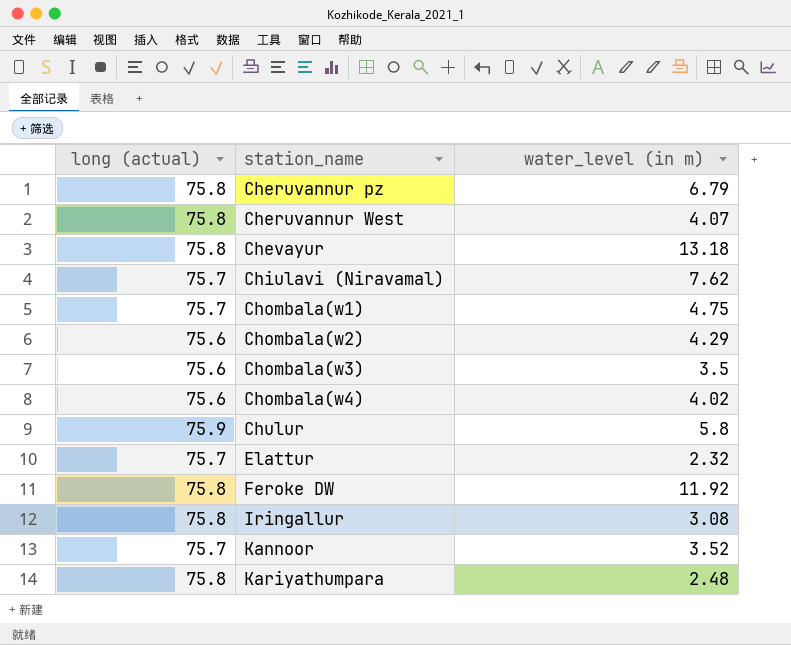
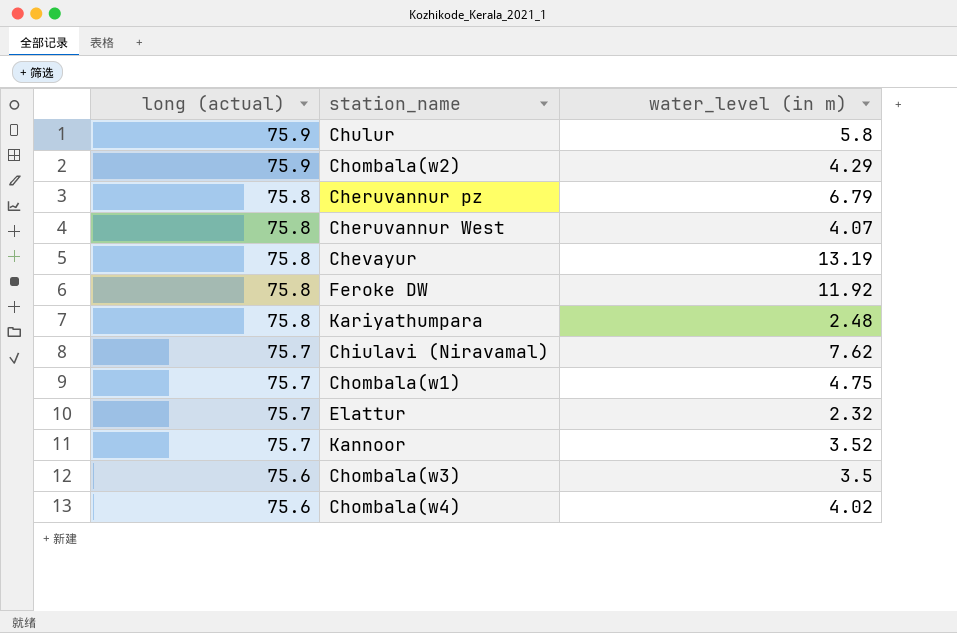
row order: station_name ascending -> long (actual) descending
row Iringallur: 75.8 | 3.08 -> none
Chombala(w2) | long (actual): 75.6 -> 75.9
Chevayur | water_level (in m): 13.18 -> 13.19

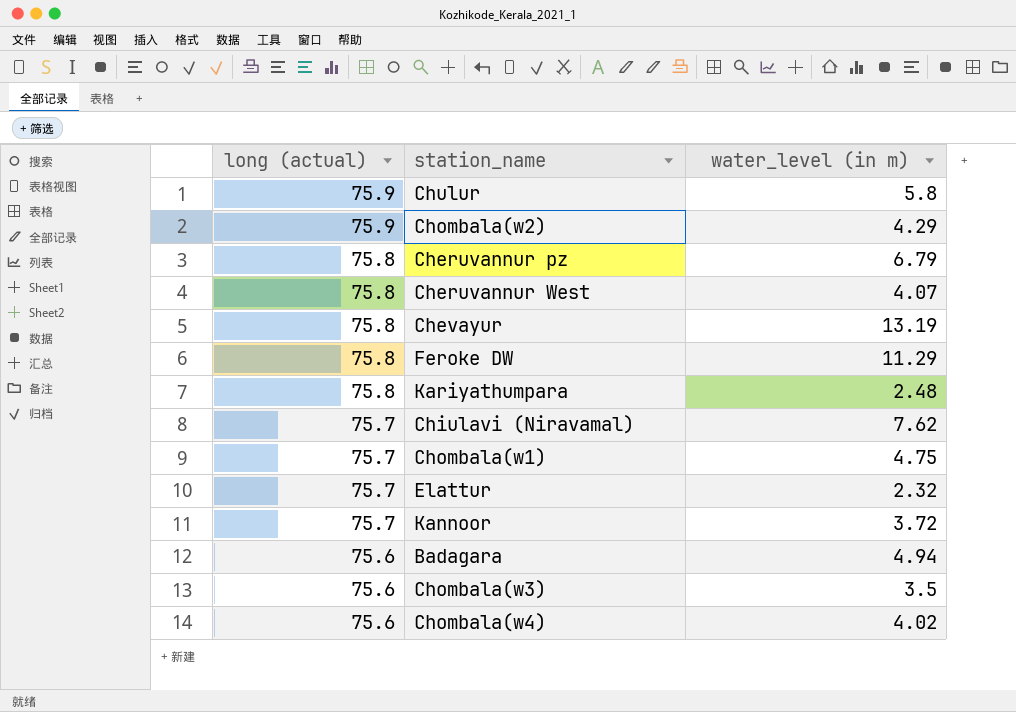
Feroke DW | water_level (in m): 11.92 -> 11.29
Kannoor | water_level (in m): 3.52 -> 3.72
row Badagara: none -> 75.6 | 4.94

